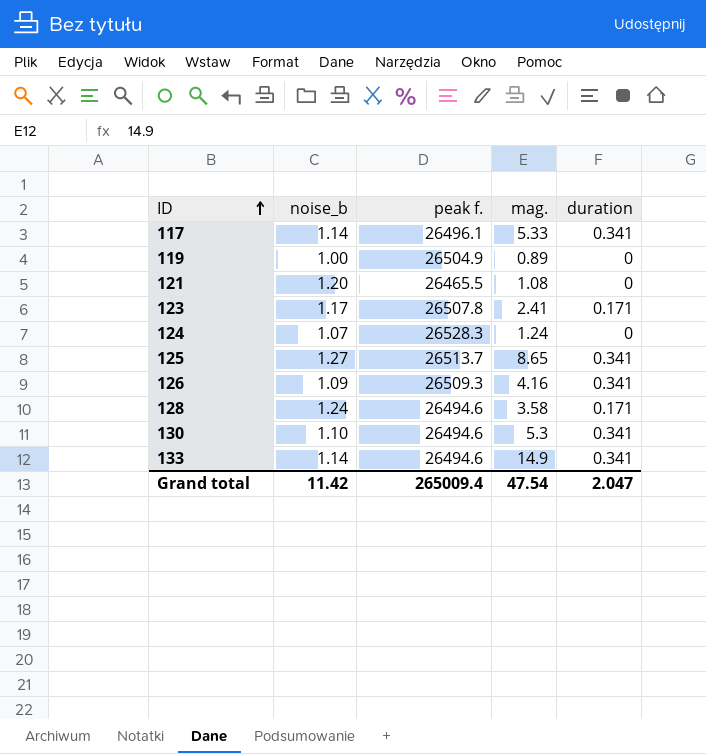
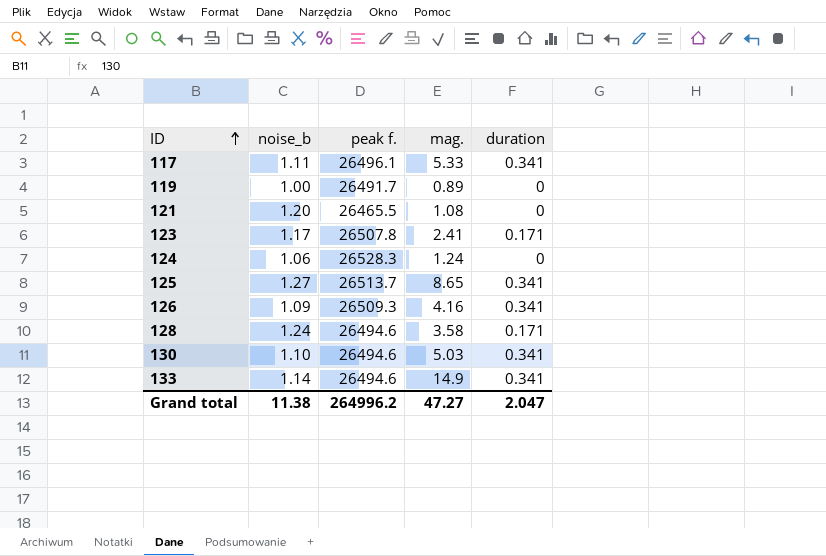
117 | noise_b: 1.14 -> 1.11
119 | peak f.: 26504.9 -> 26491.7
124 | noise_b: 1.07 -> 1.06
130 | mag.: 5.3 -> 5.03
Grand total | noise_b: 11.42 -> 11.38
Grand total | peak f.: 265009.4 -> 264996.2
Grand total | mag.: 47.54 -> 47.27

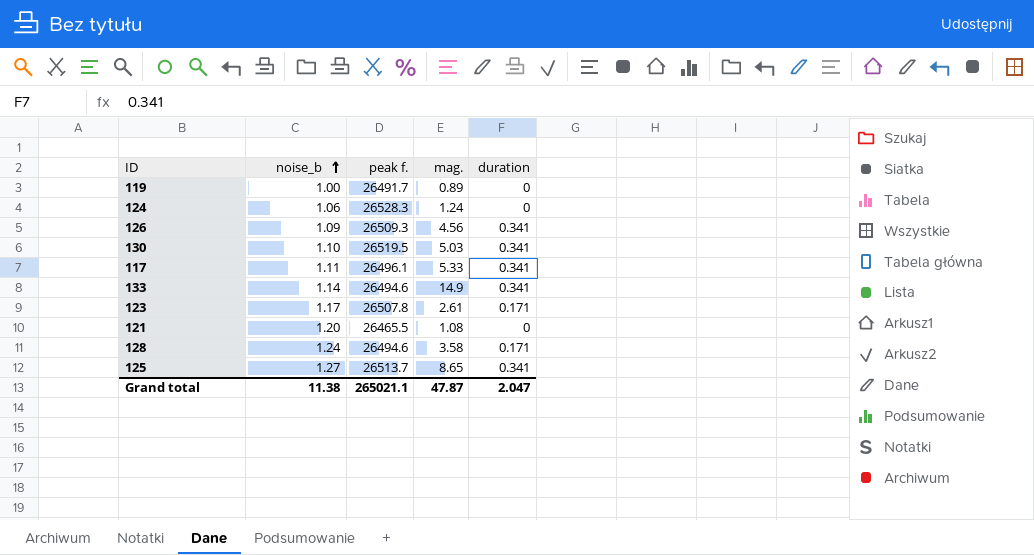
row order: ID ascending -> noise_b ascending
126 | mag.: 4.16 -> 4.56
130 | peak f.: 26494.6 -> 26519.5
123 | mag.: 2.41 -> 2.61
Grand total | peak f.: 264996.2 -> 265021.1
Grand total | mag.: 47.27 -> 47.87

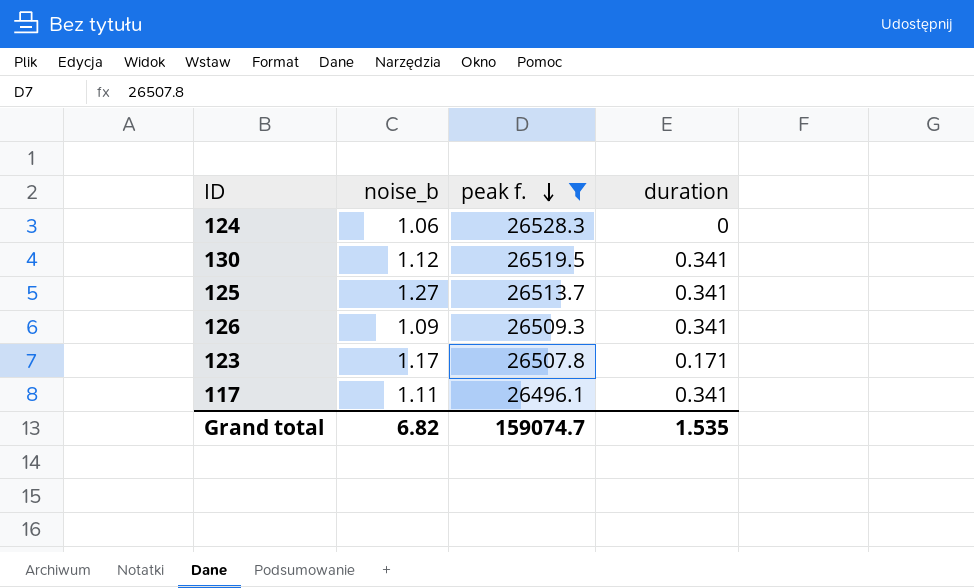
filter: none -> peak f. >= 26496.1
row order: noise_b ascending -> peak f. descending
column mag. | position: 4 -> none
130 | noise_b: 1.10 -> 1.12
Grand total | noise_b: 11.38 -> 6.82
Grand total | peak f.: 265021.1 -> 159074.7
Grand total | duration: 2.047 -> 1.535

